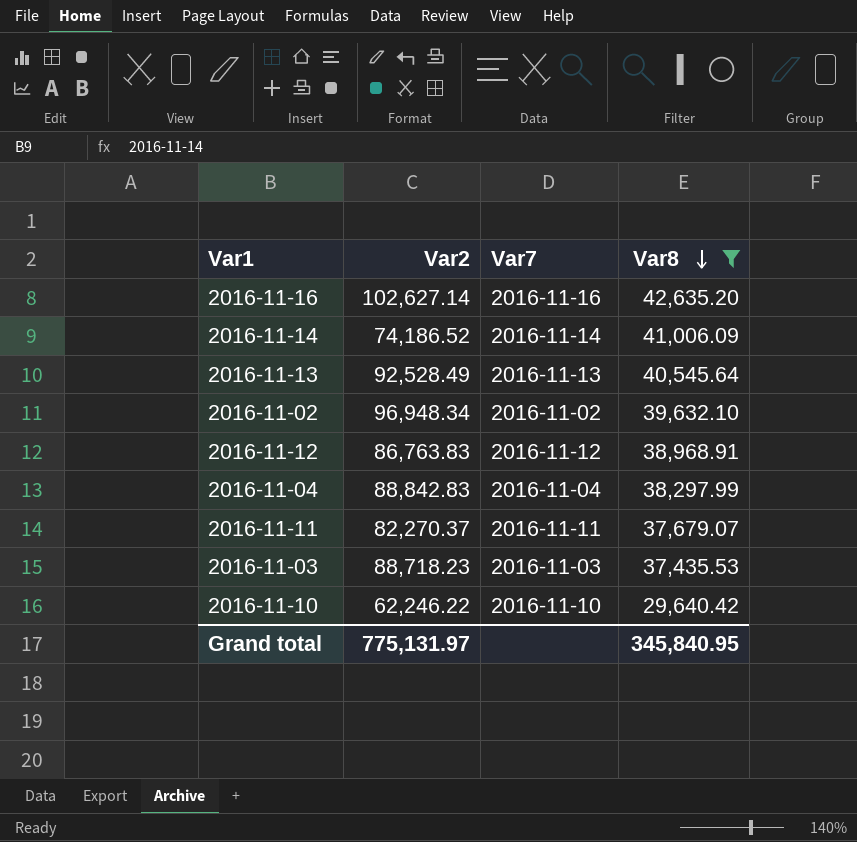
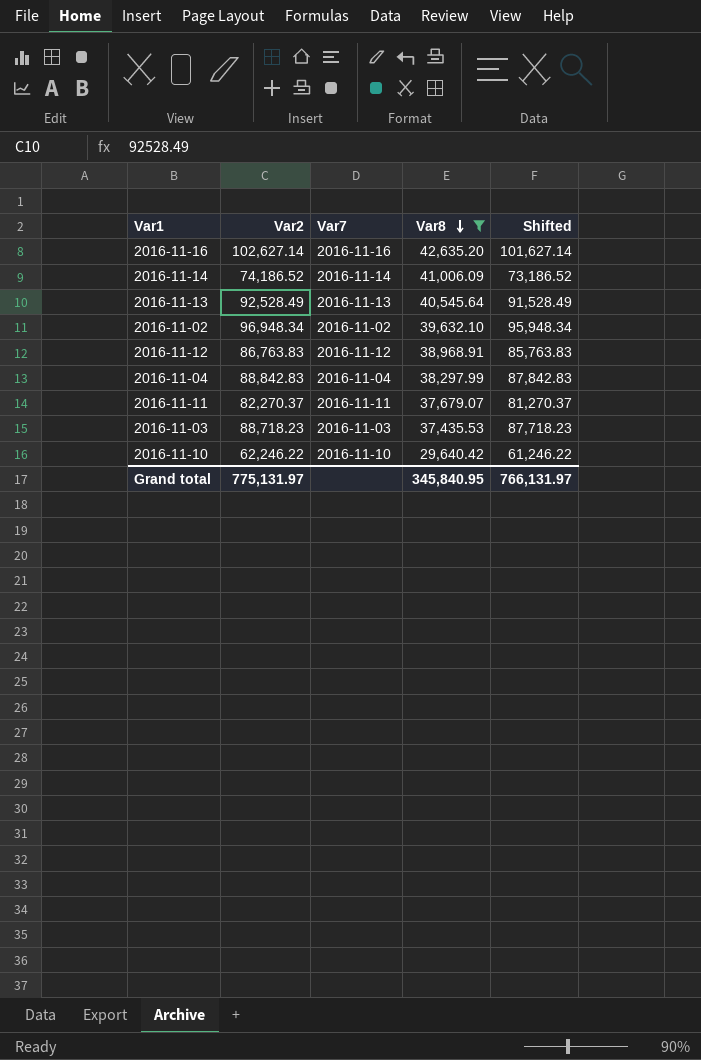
column Shifted | formula: none -> [Var2] - 1000

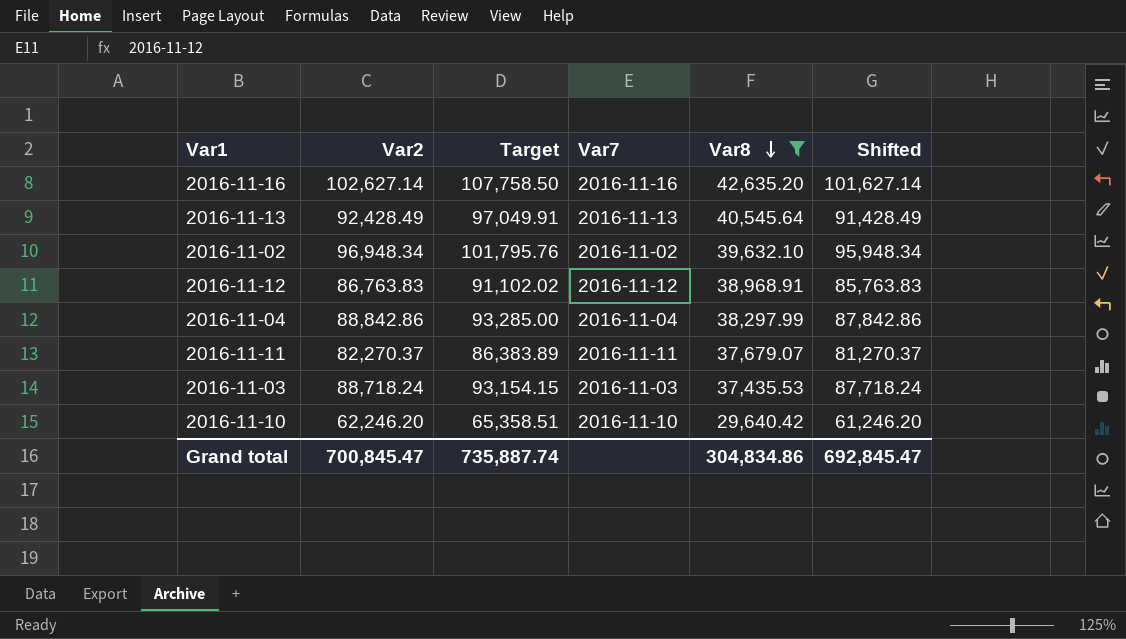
column Target | formula: none -> [Var2] * 1.05
row 2016-11-14: 74,186.52 | 2016-11-14 | 41,006.09 | 73,186.52 -> none
2016-11-13 | Var2: 92,528.49 -> 92,428.49
2016-11-13 | Shifted: 91,528.49 -> 91,428.49
2016-11-04 | Var2: 88,842.83 -> 88,842.86
2016-11-04 | Shifted: 87,842.83 -> 87,842.86
2016-11-03 | Var2: 88,718.23 -> 88,718.24
2016-11-03 | Shifted: 87,718.23 -> 87,718.24
2016-11-10 | Var2: 62,246.22 -> 62,246.20
2016-11-10 | Shifted: 61,246.22 -> 61,246.20
Grand total | Var2: 775,131.97 -> 700,845.47
Grand total | Var8: 345,840.95 -> 304,834.86
Grand total | Shifted: 766,131.97 -> 692,845.47

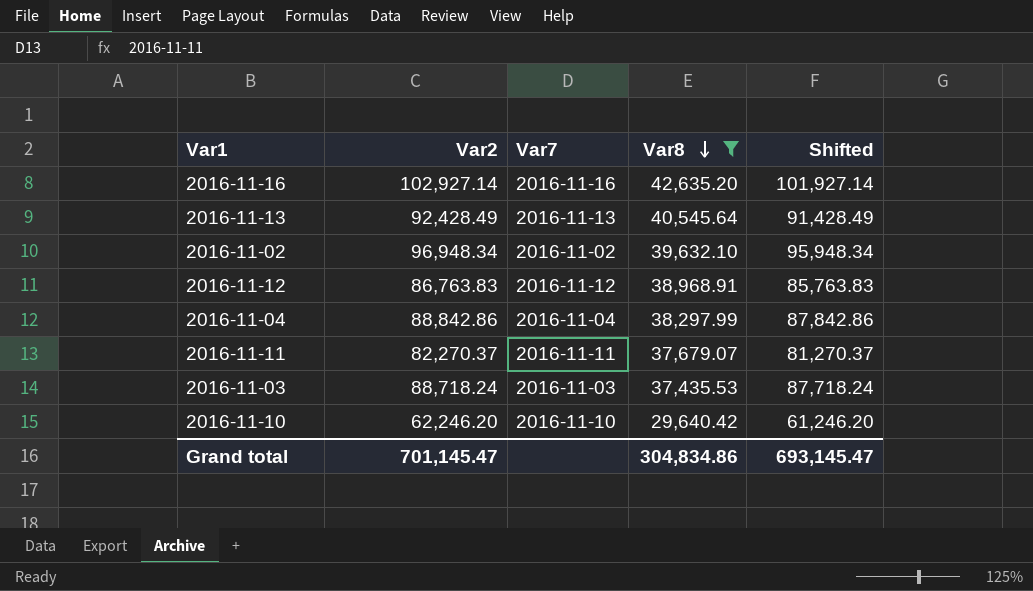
column Target | formula: [Var2] * 1.05 -> none
2016-11-16 | Var2: 102,627.14 -> 102,927.14
2016-11-16 | Shifted: 101,627.14 -> 101,927.14
Grand total | Var2: 700,845.47 -> 701,145.47
Grand total | Shifted: 692,845.47 -> 693,145.47

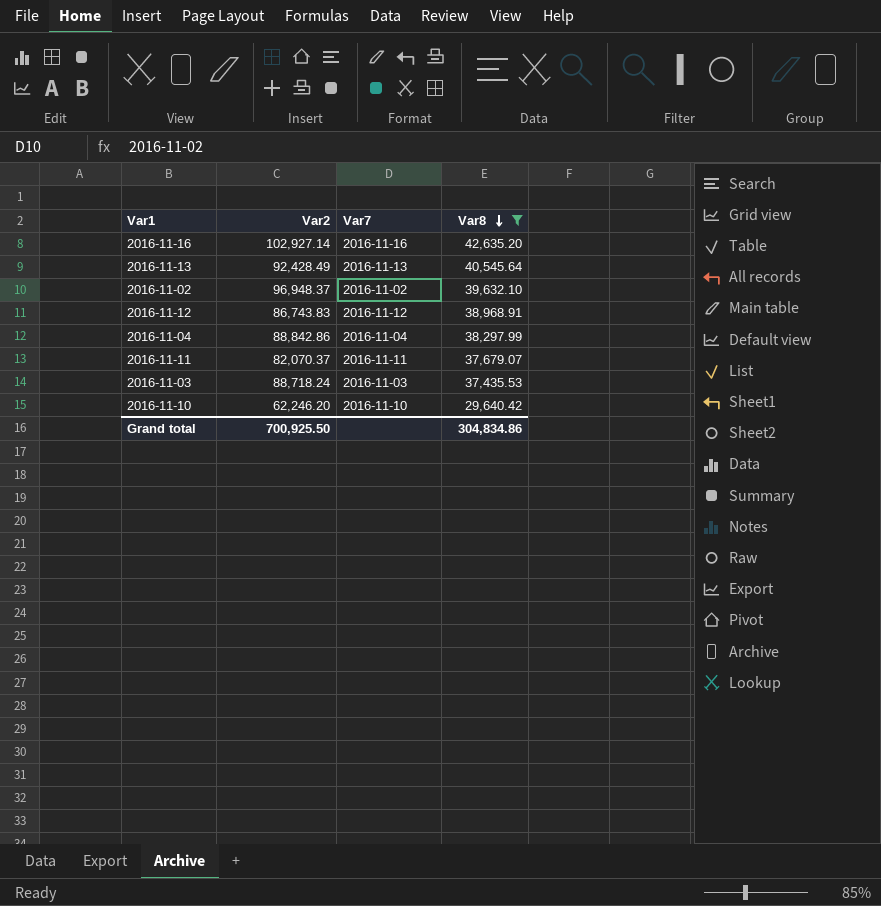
column Shifted | formula: [Var2] - 1000 -> none
2016-11-02 | Var2: 96,948.34 -> 96,948.37
2016-11-12 | Var2: 86,763.83 -> 86,743.83
2016-11-11 | Var2: 82,270.37 -> 82,070.37
Grand total | Var2: 701,145.47 -> 700,925.50

